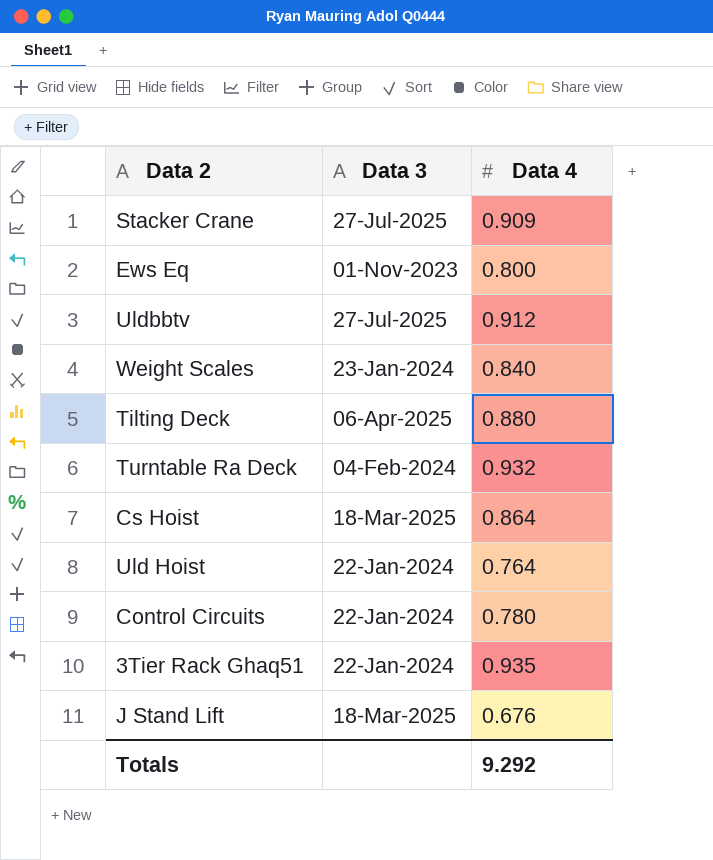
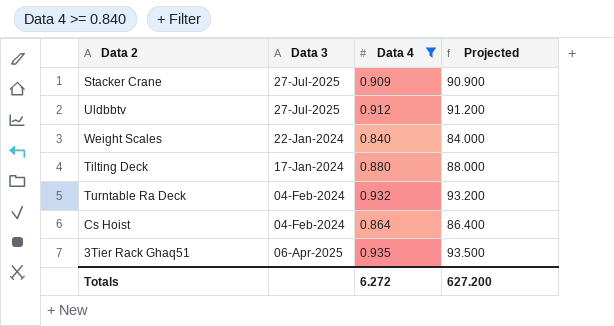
filter: none -> Data 4 >= 0.840
column Projected | formula: none -> [Data 4] * 100
Weight Scales | Data 3: 23-Jan-2024 -> 22-Jan-2024
Tilting Deck | Data 3: 06-Apr-2025 -> 17-Jan-2024
Cs Hoist | Data 3: 18-Mar-2025 -> 04-Feb-2024
3Tier Rack Ghaq51 | Data 3: 22-Jan-2024 -> 06-Apr-2025
Totals | Data 4: 9.292 -> 6.272

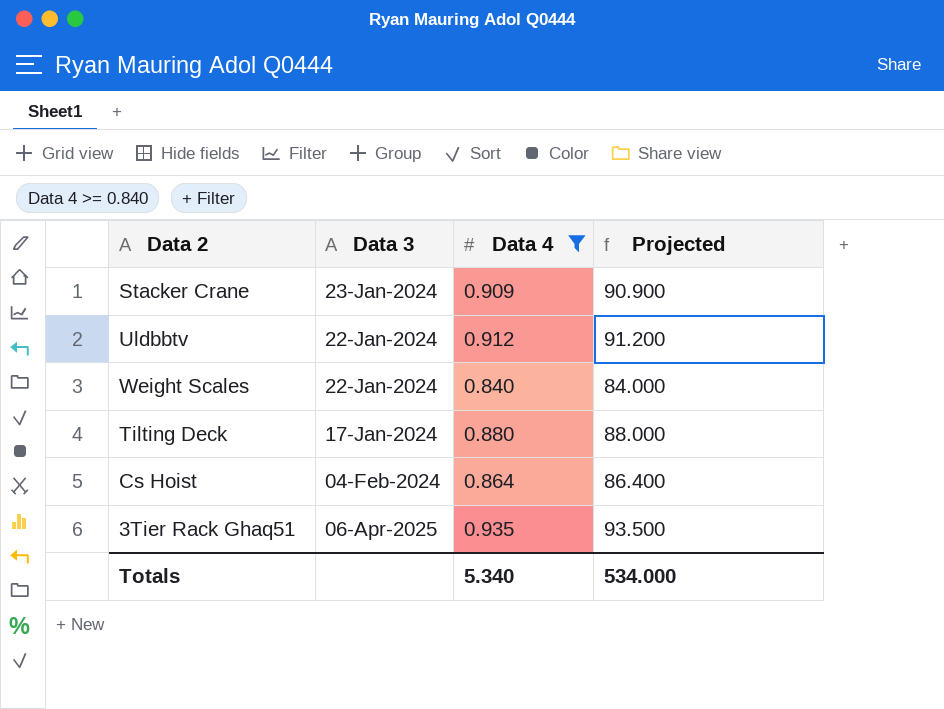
row Turntable Ra Deck: 04-Feb-2024 | 0.932 | 93.200 -> none
Stacker Crane | Data 3: 27-Jul-2025 -> 23-Jan-2024
Uldbbtv | Data 3: 27-Jul-2025 -> 22-Jan-2024
Totals | Data 4: 6.272 -> 5.340
Totals | Projected: 627.200 -> 534.000

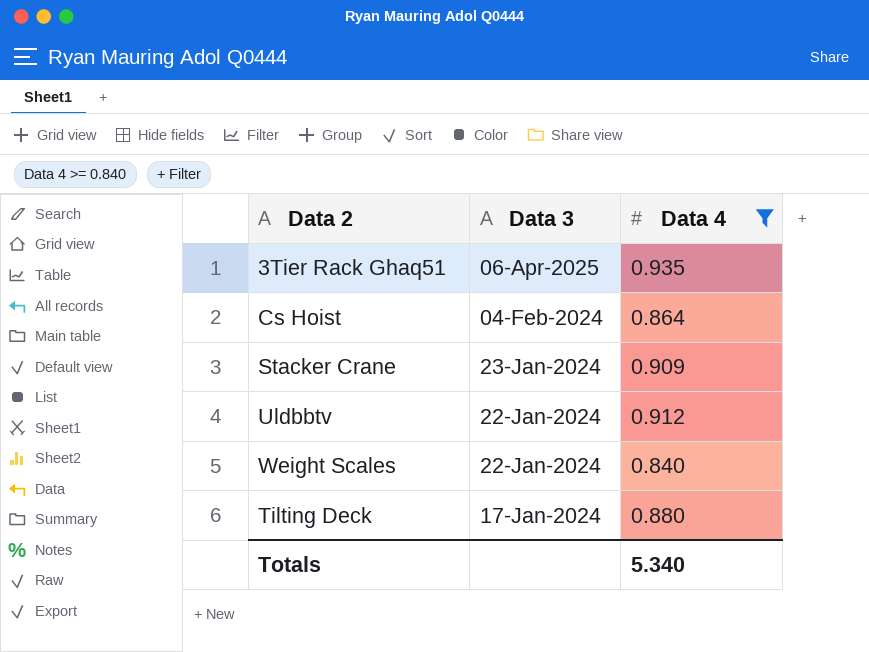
row order: none -> Data 3 descending
column Projected | formula: [Data 4] * 100 -> none

